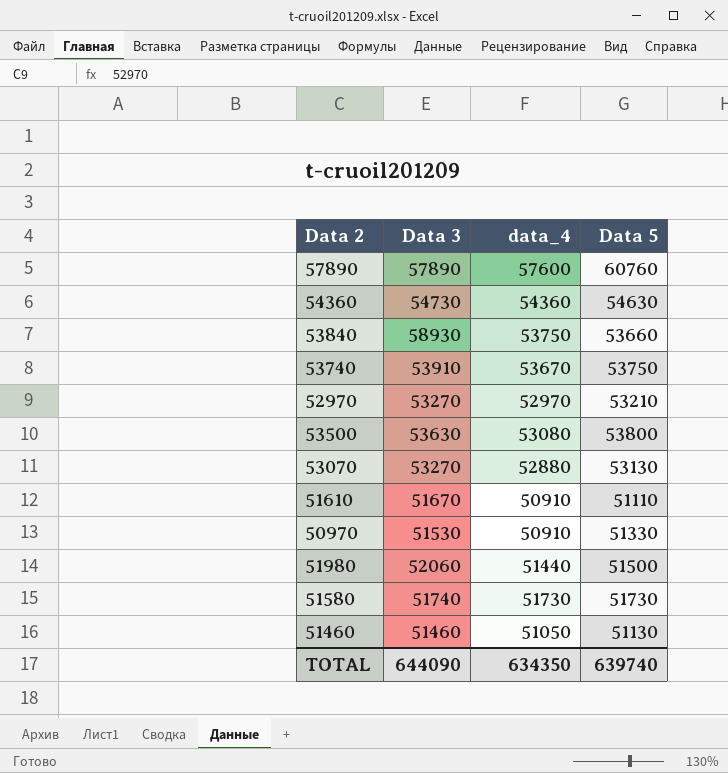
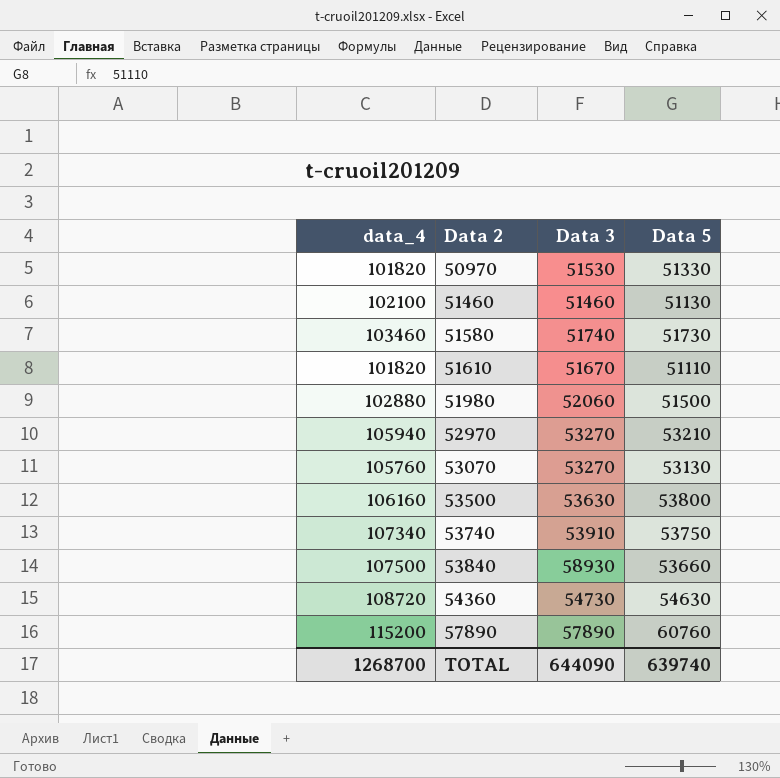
row order: none -> Data 2 ascending
column data_4 | position: 3 -> 1
50970 | data_4: 50910 -> 101820
51460 | data_4: 51050 -> 102100
51580 | data_4: 51730 -> 103460
51610 | data_4: 50910 -> 101820
51980 | data_4: 51440 -> 102880
52970 | data_4: 52970 -> 105940
53070 | data_4: 52880 -> 105760
53500 | data_4: 53080 -> 106160
53740 | data_4: 53670 -> 107340
53840 | data_4: 53750 -> 107500
54360 | data_4: 54360 -> 108720
57890 | data_4: 57600 -> 115200
TOTAL | data_4: 634350 -> 1268700

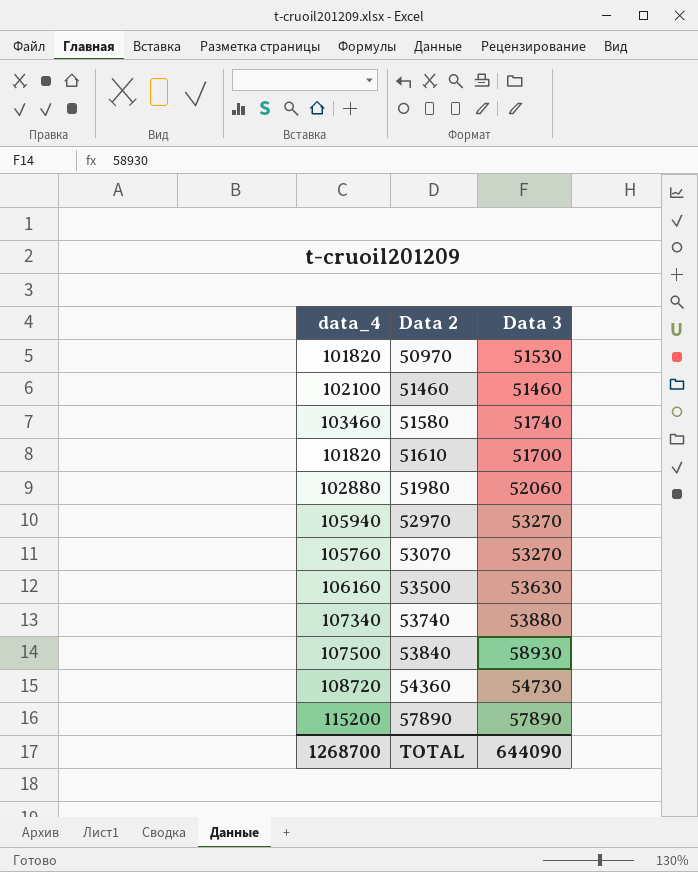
column Data 5 | position: 4 -> none
51610 | Data 3: 51670 -> 51700
53740 | Data 3: 53910 -> 53880

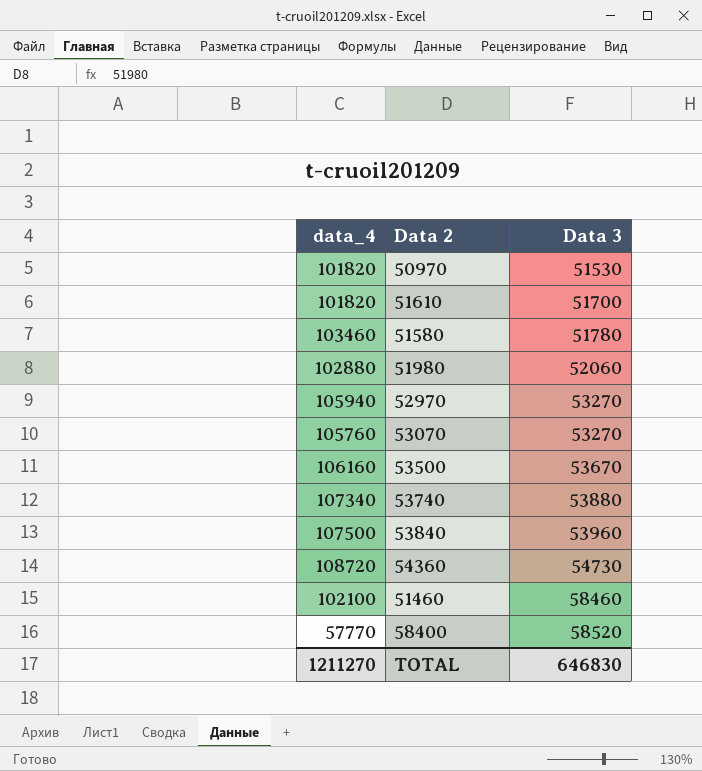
row order: Data 2 ascending -> Data 3 ascending
row 57890: 115200 | 57890 -> none
51580 | Data 3: 51740 -> 51780
53500 | Data 3: 53630 -> 53670
53840 | Data 3: 58930 -> 53960
51460 | Data 3: 51460 -> 58460
row 58400: none -> 57770 | 58520
TOTAL | data_4: 1268700 -> 1211270
TOTAL | Data 3: 644090 -> 646830

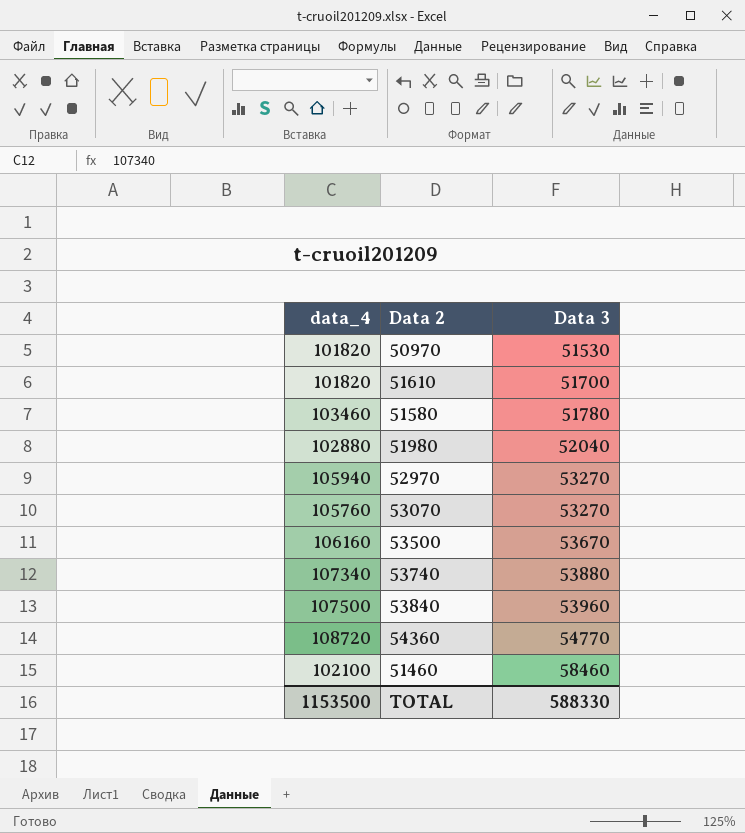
row 58400: 57770 | 58520 -> none
51980 | Data 3: 52060 -> 52040
54360 | Data 3: 54730 -> 54770
TOTAL | data_4: 1211270 -> 1153500
TOTAL | Data 3: 646830 -> 588330

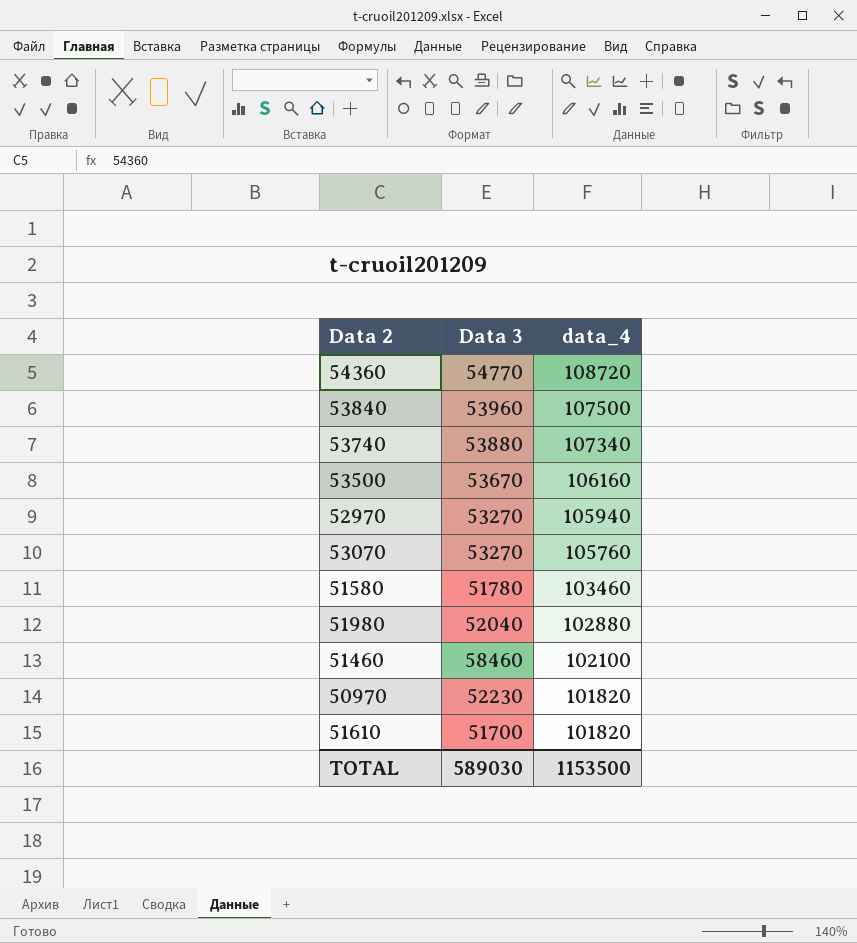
row order: Data 3 ascending -> data_4 descending
column data_4 | position: 1 -> 3
50970 | Data 3: 51530 -> 52230
TOTAL | Data 3: 588330 -> 589030

